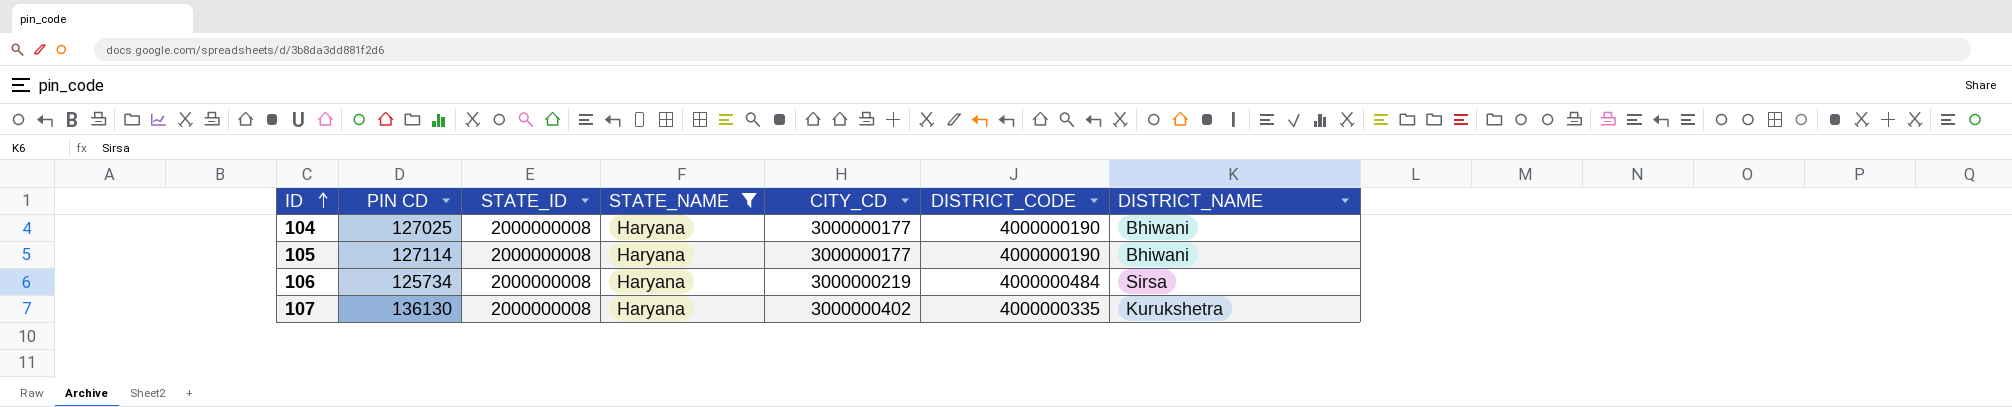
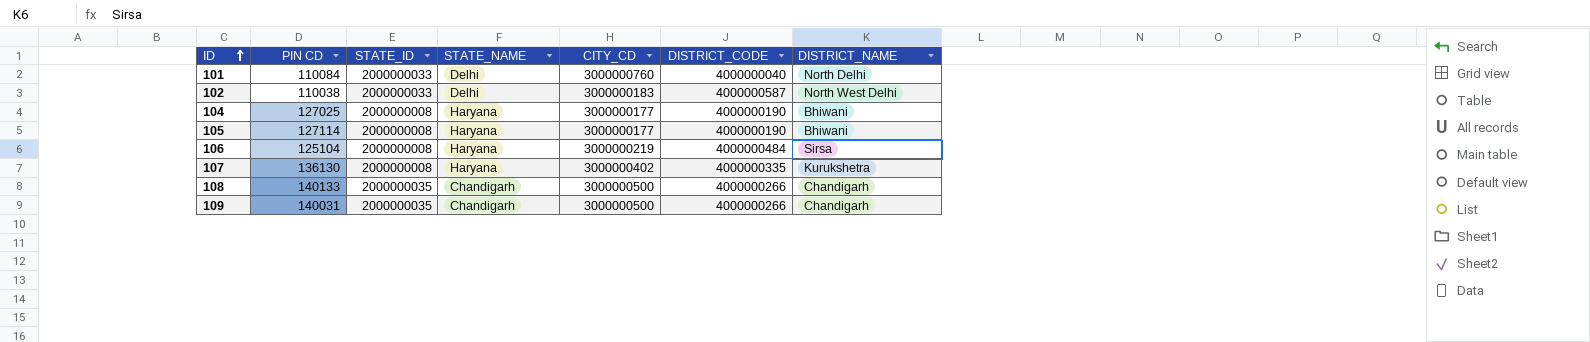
filter: STATE_NAME = Haryana -> none
106 | PIN CD: 125734 -> 125104

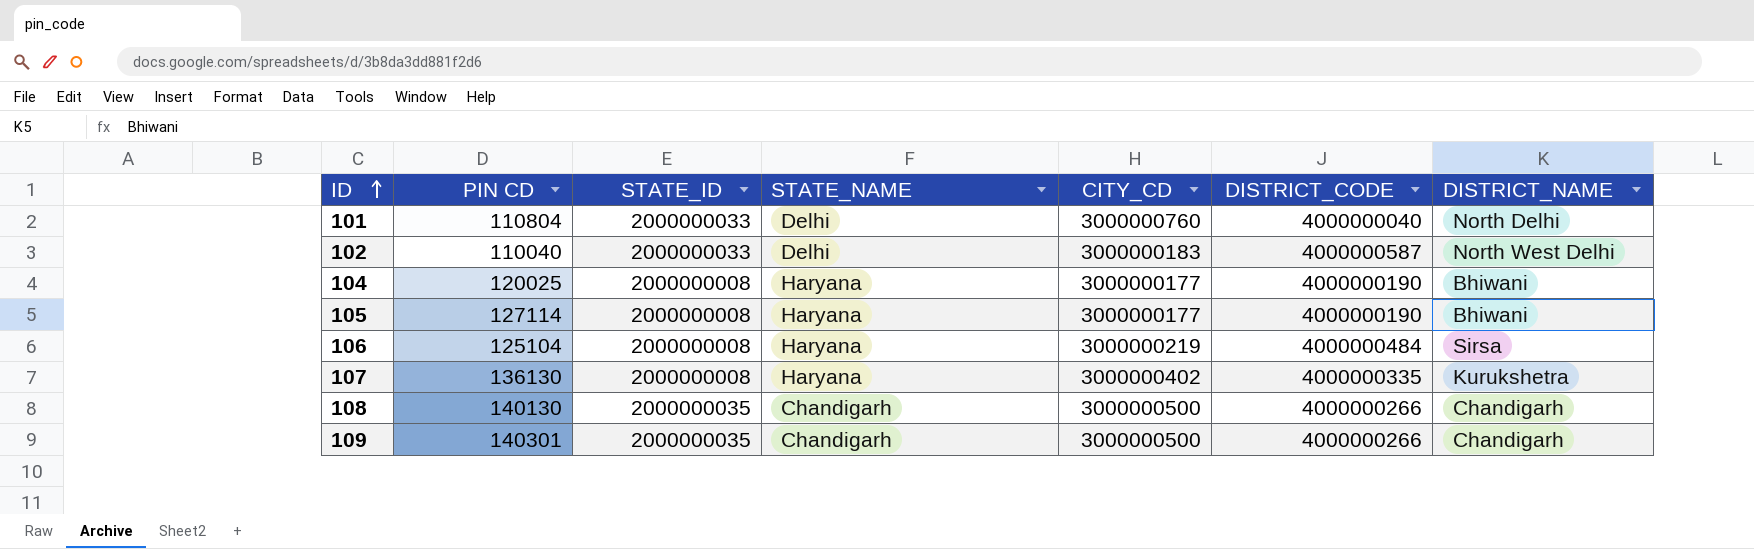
101 | PIN CD: 110084 -> 110804
102 | PIN CD: 110038 -> 110040
104 | PIN CD: 127025 -> 120025
108 | PIN CD: 140133 -> 140130
109 | PIN CD: 140031 -> 140301

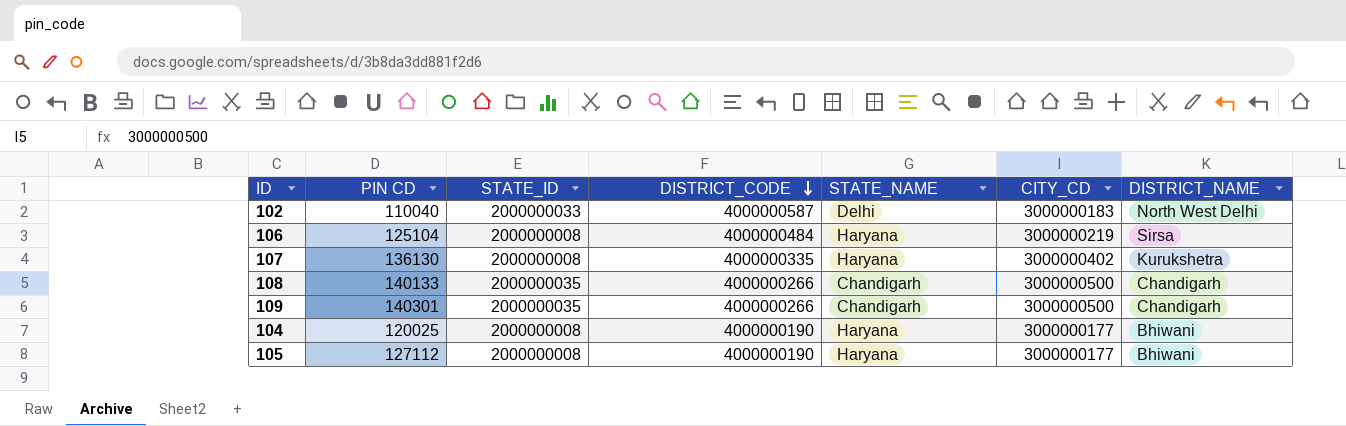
row order: ID ascending -> DISTRICT_CODE descending
column DISTRICT_CODE | position: 6 -> 4
row 101: 110804 | 2000000033 | Delhi | 3000000760 | 4000000040 | North Delhi -> none
108 | PIN CD: 140130 -> 140133
105 | PIN CD: 127114 -> 127112

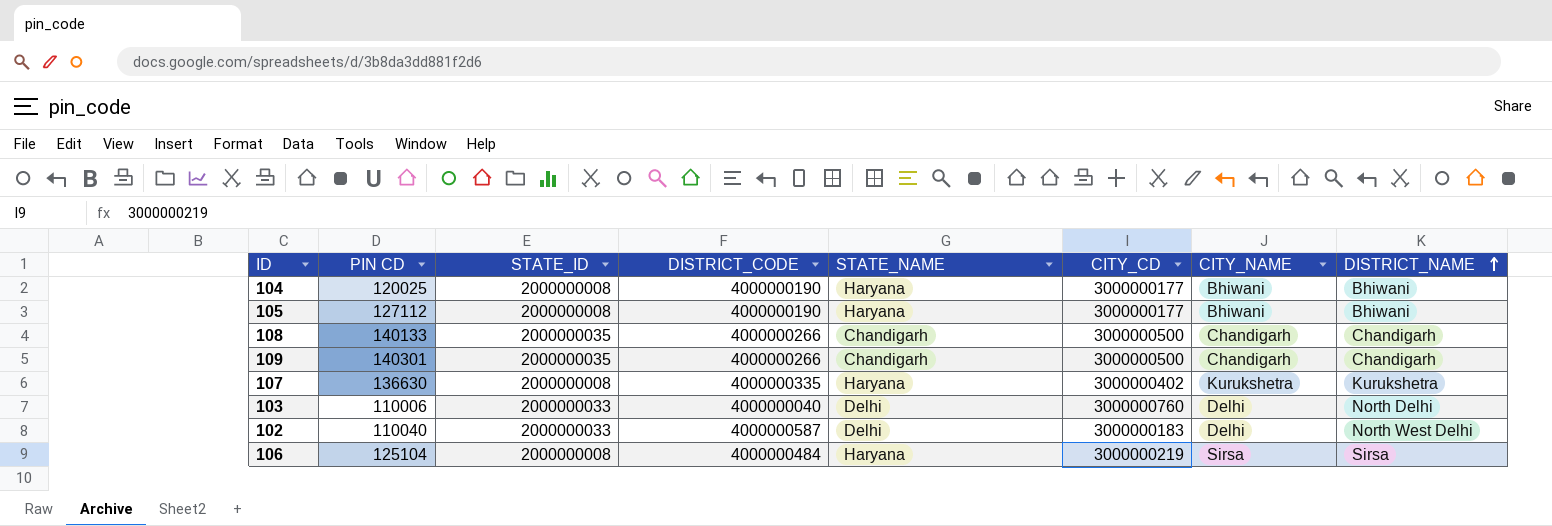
row order: DISTRICT_CODE descending -> DISTRICT_NAME ascending
column CITY_NAME | position: none -> 7
107 | PIN CD: 136130 -> 136630
row 103: none -> 110006 | 2000000033 | 4000000040 | Delhi | 3000000760 | Delhi | North Delhi

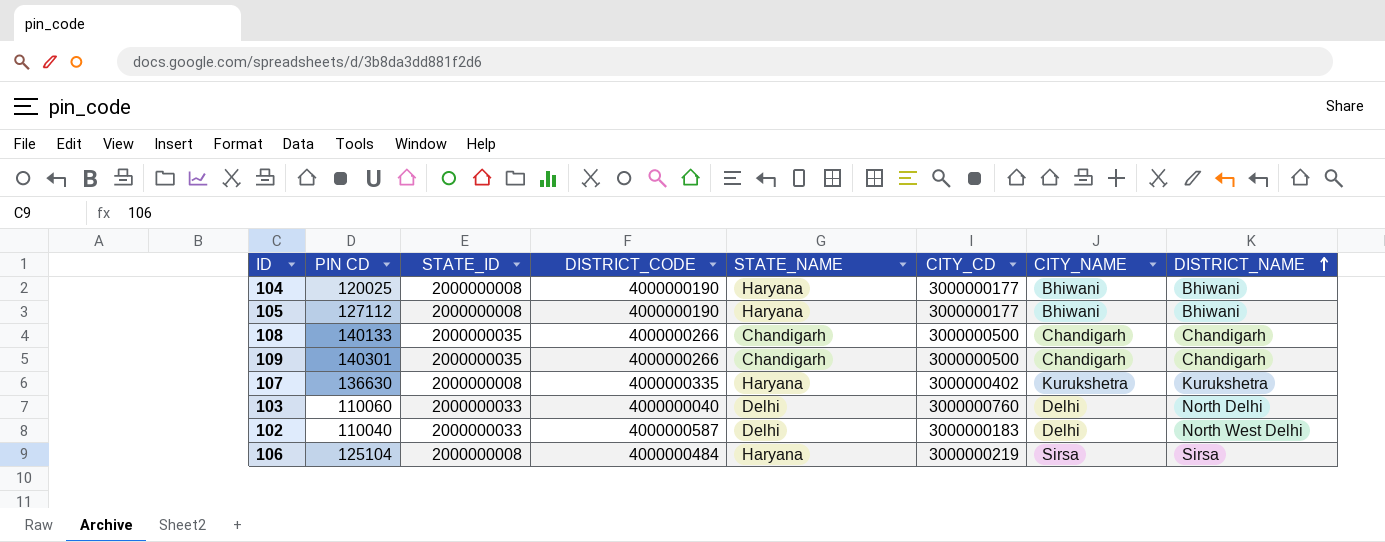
103 | PIN CD: 110006 -> 110060

